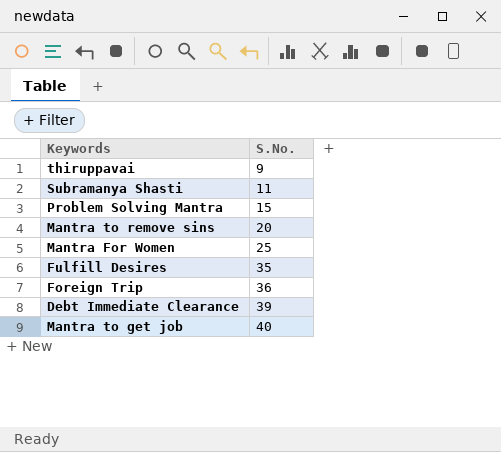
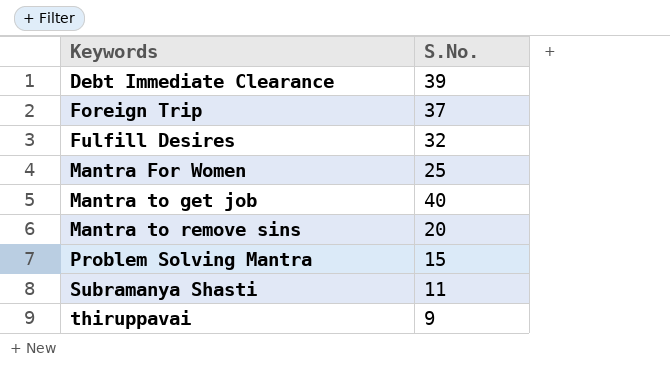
row order: S.No. ascending -> Keywords ascending
Foreign Trip | S.No.: 36 -> 37
Fulfill Desires | S.No.: 35 -> 32

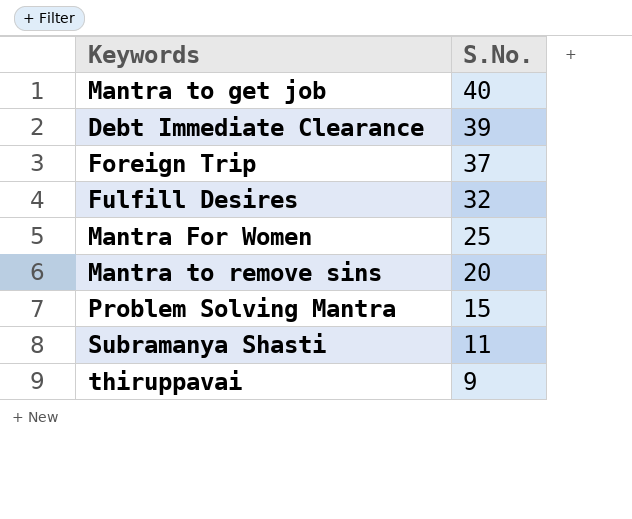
row order: Keywords ascending -> S.No. descending

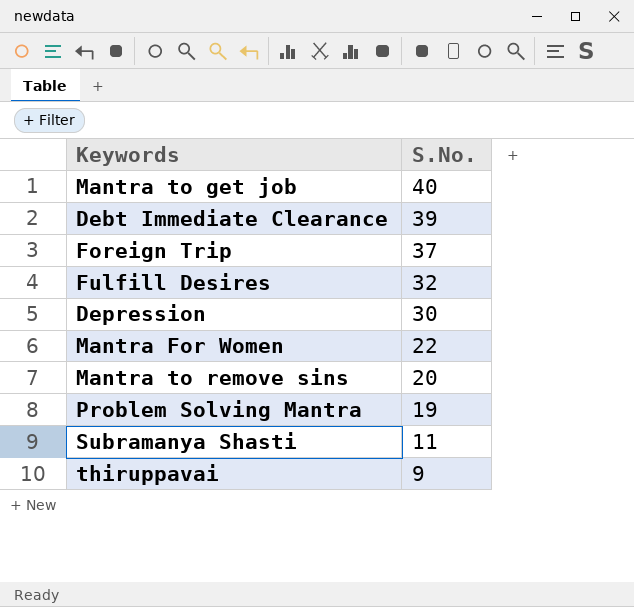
row Depression: none -> 30
Mantra For Women | S.No.: 25 -> 22
Problem Solving Mantra | S.No.: 15 -> 19

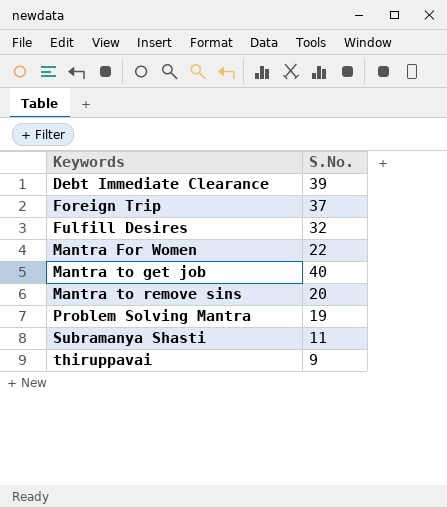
row order: S.No. descending -> Keywords ascending
row Depression: 30 -> none

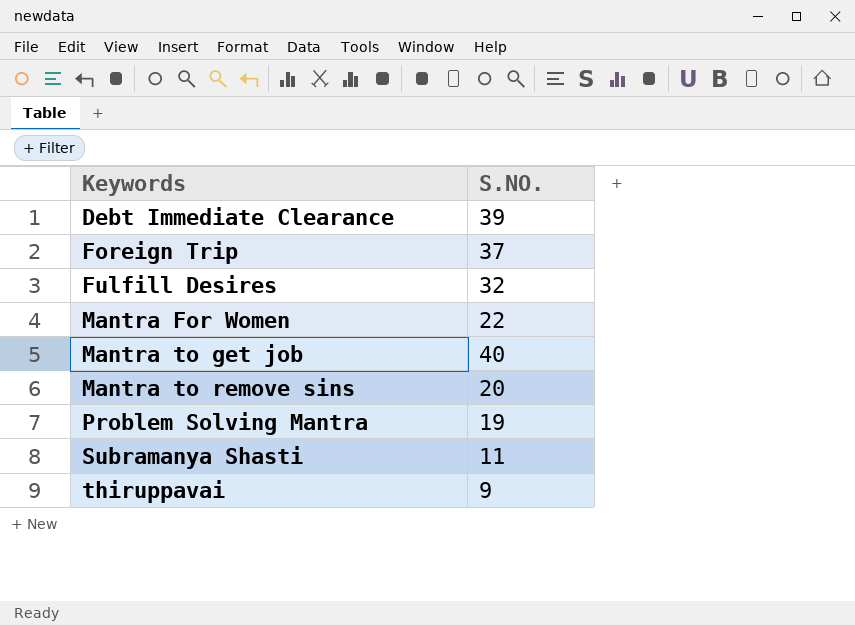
column name: S.No. -> S.NO.

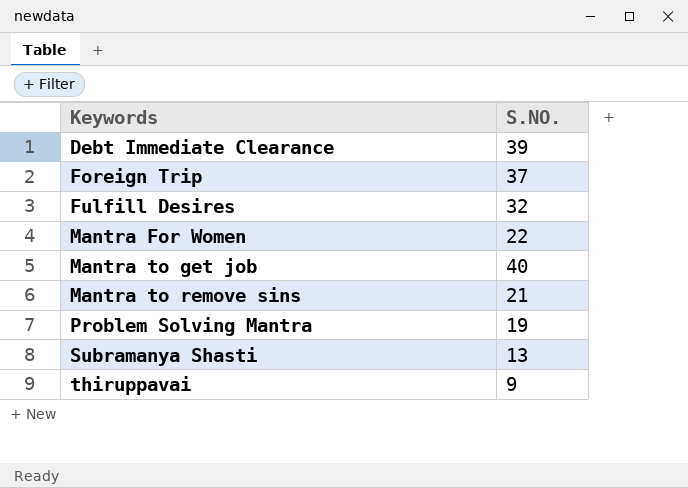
Mantra to remove sins | S.NO.: 20 -> 21
Subramanya Shasti | S.NO.: 11 -> 13

